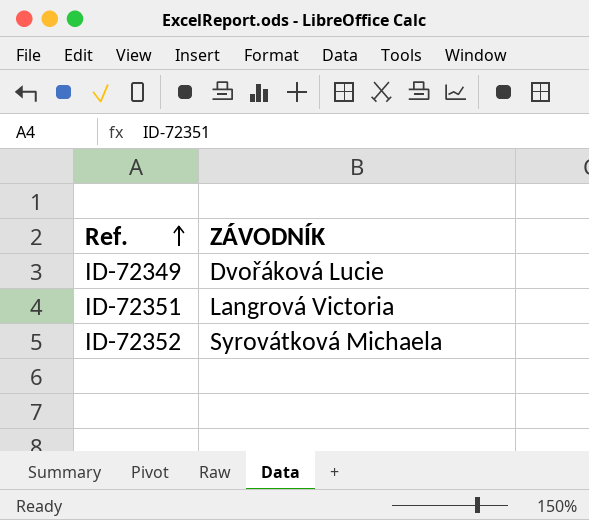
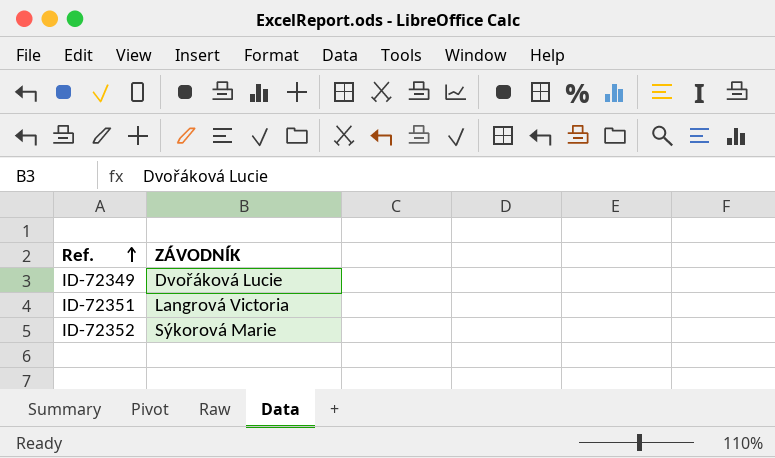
ID-72352 | ZÁVODNÍK: Syrovátková Michaela -> Sýkorová Marie

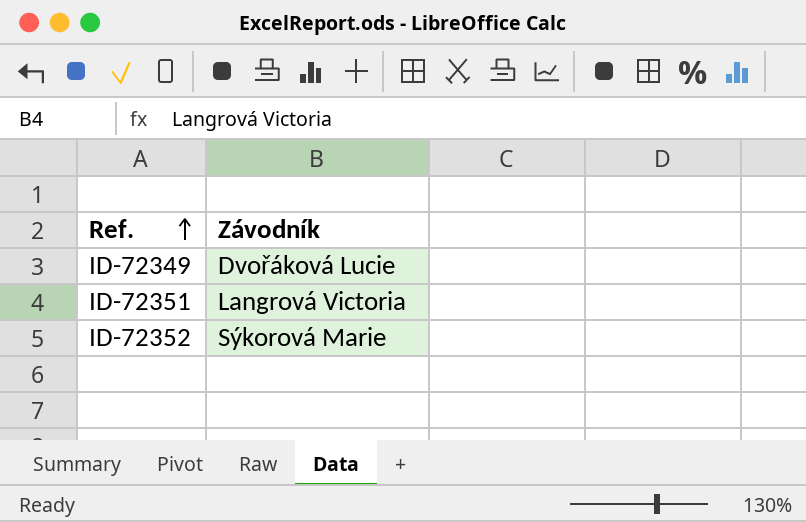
column name: ZÁVODNÍK -> Závodník

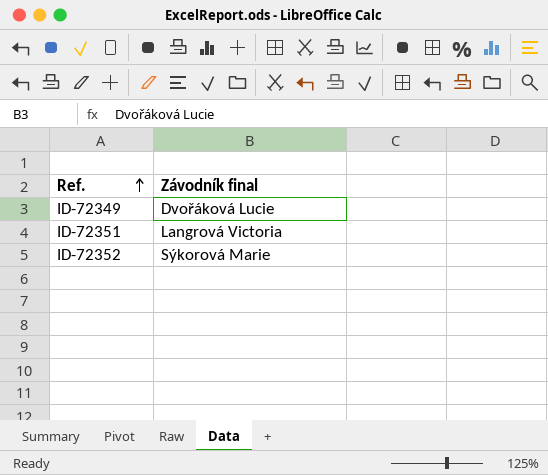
column name: Závodník -> Závodník final

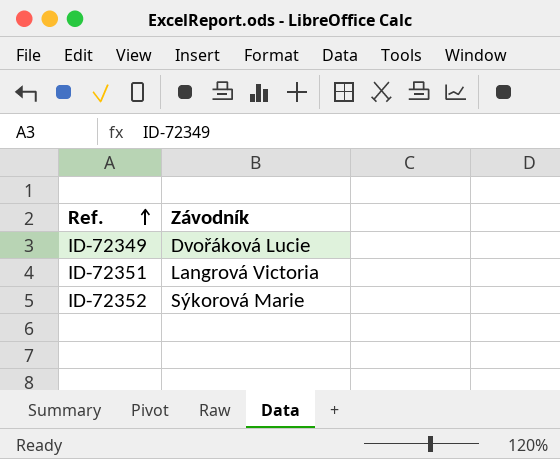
column name: Závodník final -> Závodník

